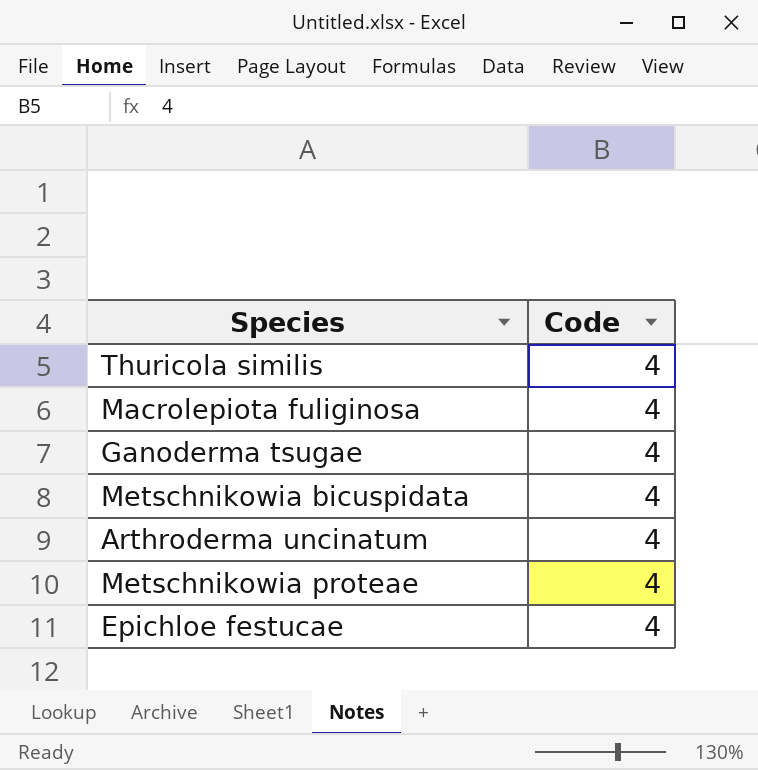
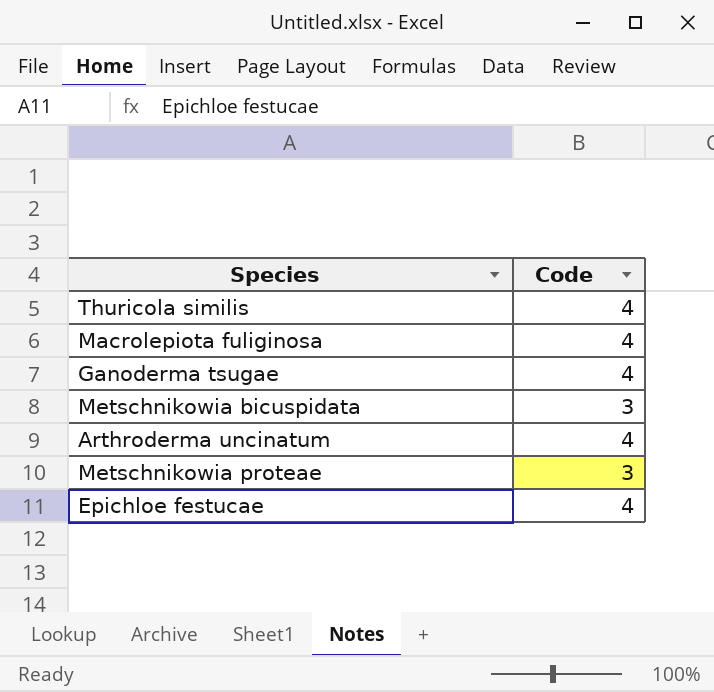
Metschnikowia bicuspidata | Code: 4 -> 3
Metschnikowia proteae | Code: 4 -> 3

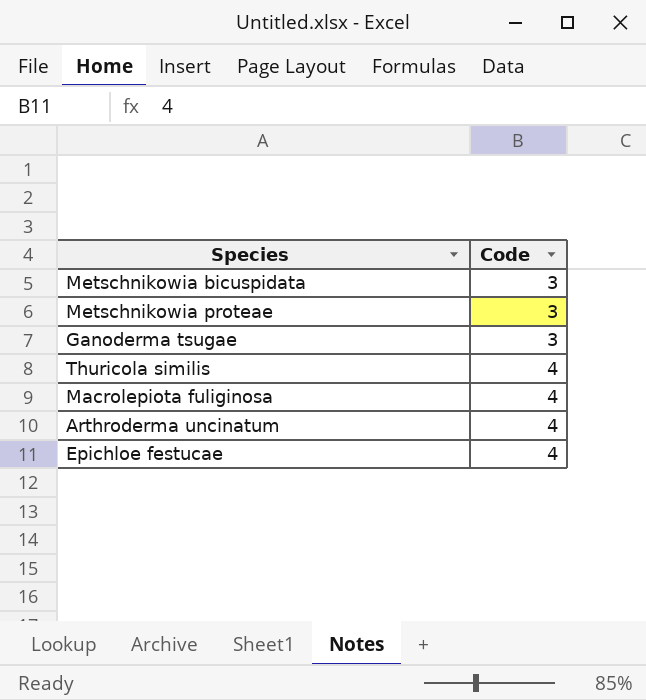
row order: none -> Code ascending
Ganoderma tsugae | Code: 4 -> 3

